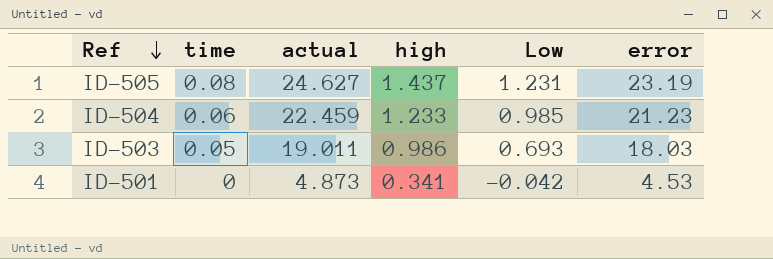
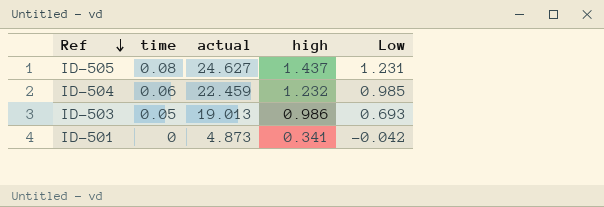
column error | formula: [actual] - [high] -> none
ID-504 | high: 1.233 -> 1.232
ID-503 | actual: 19.011 -> 19.013

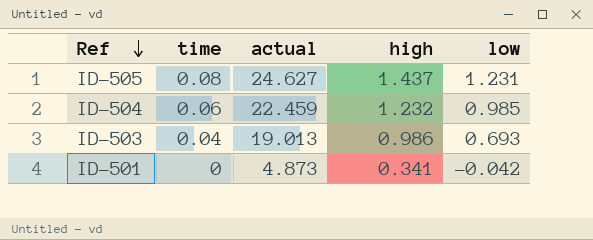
column name: Low -> low
ID-503 | time: 0.05 -> 0.04

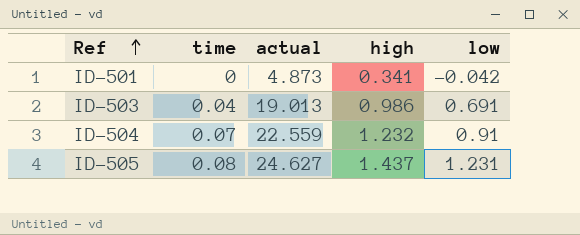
row order: Ref descending -> Ref ascending
ID-503 | low: 0.693 -> 0.691
ID-504 | time: 0.06 -> 0.07
ID-504 | actual: 22.459 -> 22.559
ID-504 | low: 0.985 -> 0.91

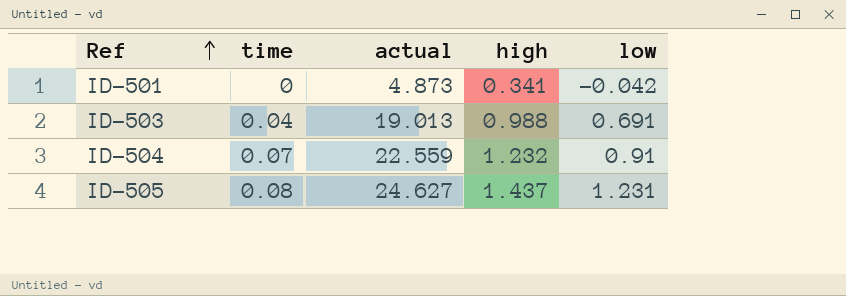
ID-503 | high: 0.986 -> 0.988

